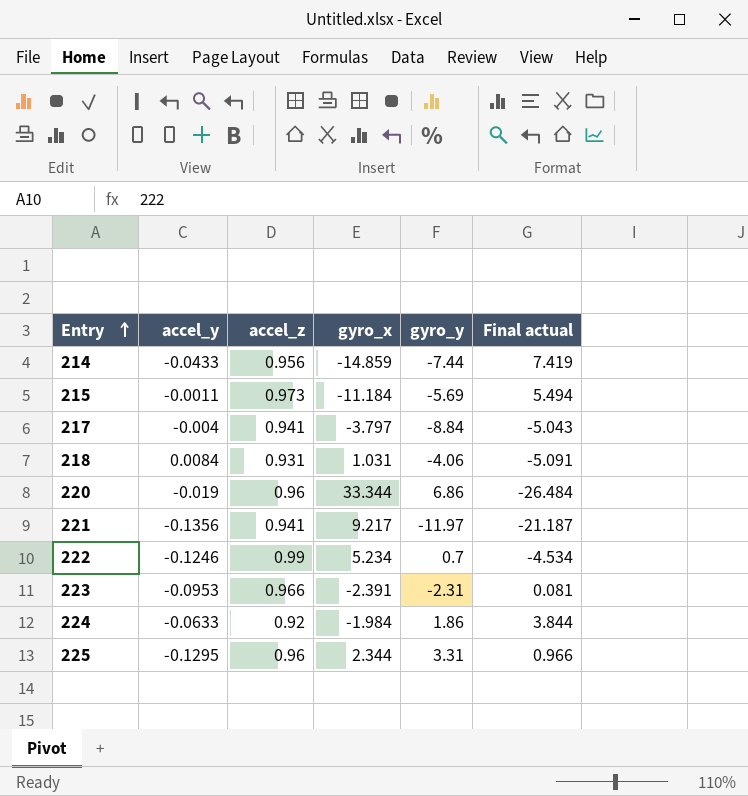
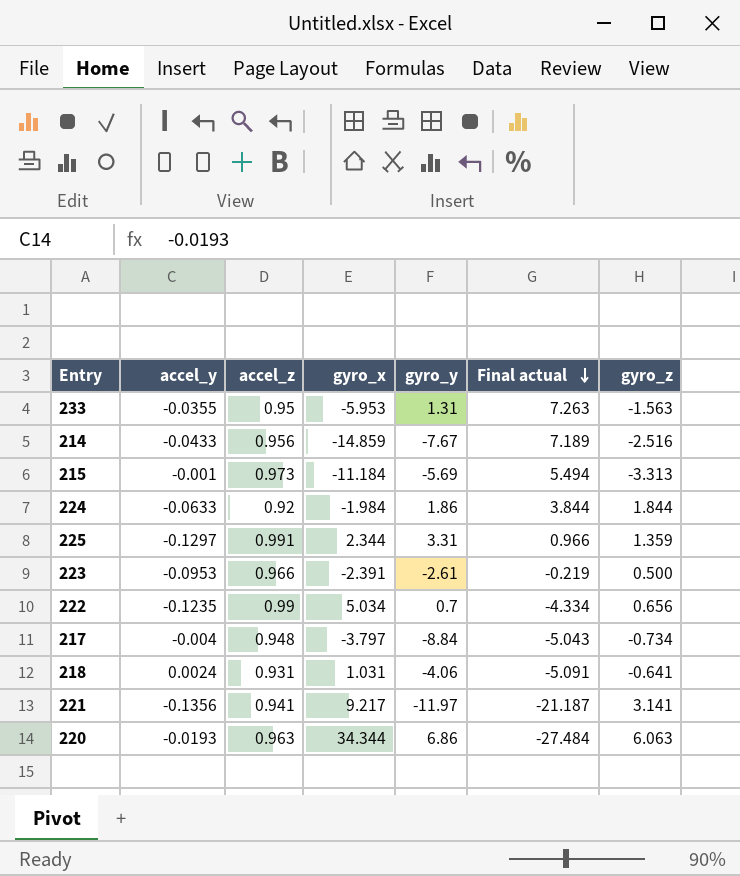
row order: Entry ascending -> Final actual descending
column gyro_z | position: none -> 7
row 233: none -> -0.0355 | 0.95 | -5.953 | 1.31 | 7.263 | -1.563
214 | gyro_y: -7.44 -> -7.67
214 | Final actual: 7.419 -> 7.189
215 | accel_y: -0.0011 -> -0.001
225 | accel_y: -0.1295 -> -0.1297
225 | accel_z: 0.96 -> 0.991
223 | gyro_y: -2.31 -> -2.61
223 | Final actual: 0.081 -> -0.219
222 | accel_y: -0.1246 -> -0.1235
222 | gyro_x: 5.234 -> 5.034
222 | Final actual: -4.534 -> -4.334
217 | accel_z: 0.941 -> 0.948
218 | accel_y: 0.0084 -> 0.0024
220 | accel_y: -0.019 -> -0.0193
220 | accel_z: 0.96 -> 0.963
220 | gyro_x: 33.344 -> 34.344
220 | Final actual: -26.484 -> -27.484

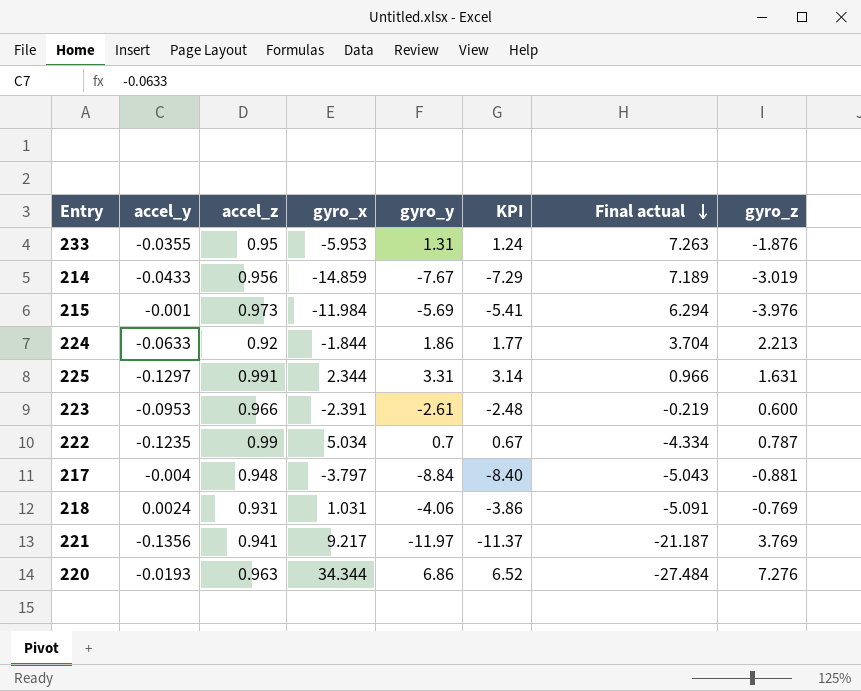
column KPI | formula: none -> [gyro_y] * 0.95
233 | gyro_z: -1.563 -> -1.876
214 | gyro_z: -2.516 -> -3.019
215 | gyro_x: -11.184 -> -11.984
215 | Final actual: 5.494 -> 6.294
215 | gyro_z: -3.313 -> -3.976
224 | gyro_x: -1.984 -> -1.844
224 | Final actual: 3.844 -> 3.704
224 | gyro_z: 1.844 -> 2.213
225 | gyro_z: 1.359 -> 1.631
223 | gyro_z: 0.500 -> 0.600
222 | gyro_z: 0.656 -> 0.787
217 | gyro_z: -0.734 -> -0.881
218 | gyro_z: -0.641 -> -0.769
221 | gyro_z: 3.141 -> 3.769
220 | gyro_z: 6.063 -> 7.276

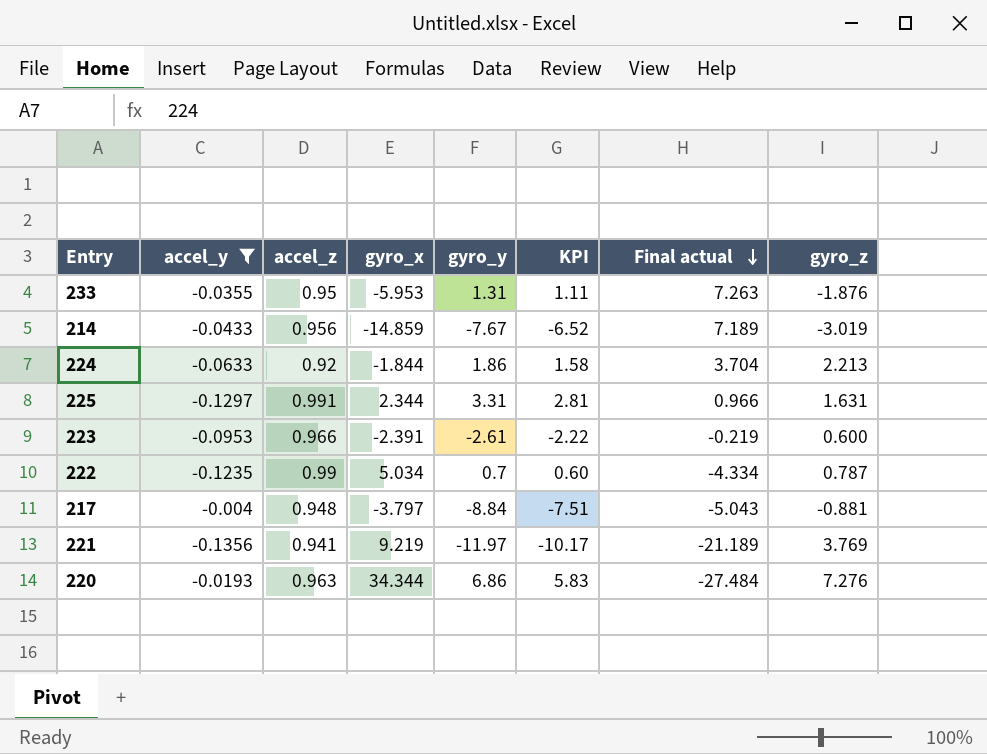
filter: none -> accel_y <= -0.004
column KPI | formula: [gyro_y] * 0.95 -> [gyro_y] * 0.85
221 | gyro_x: 9.217 -> 9.219
221 | Final actual: -21.187 -> -21.189

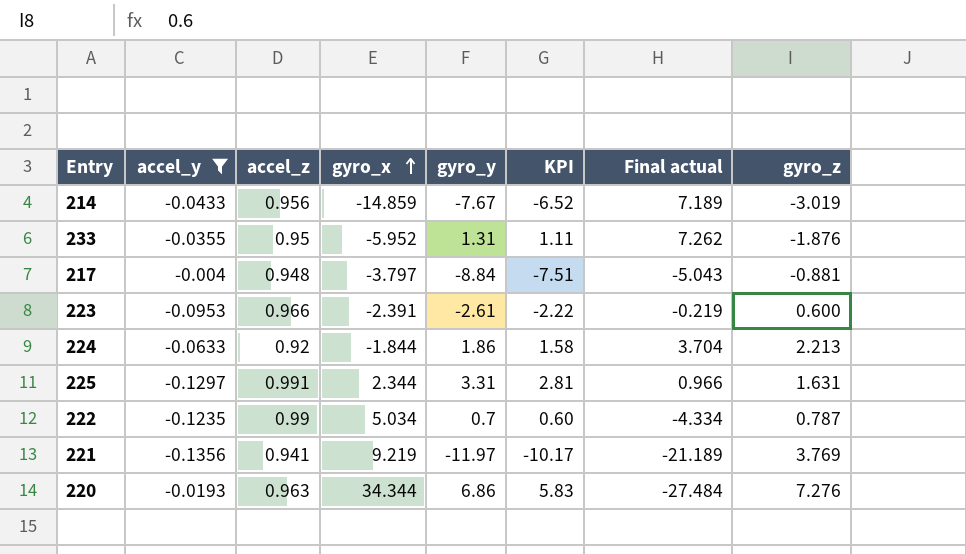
row order: Final actual descending -> gyro_x ascending
233 | gyro_x: -5.953 -> -5.952
233 | Final actual: 7.263 -> 7.262

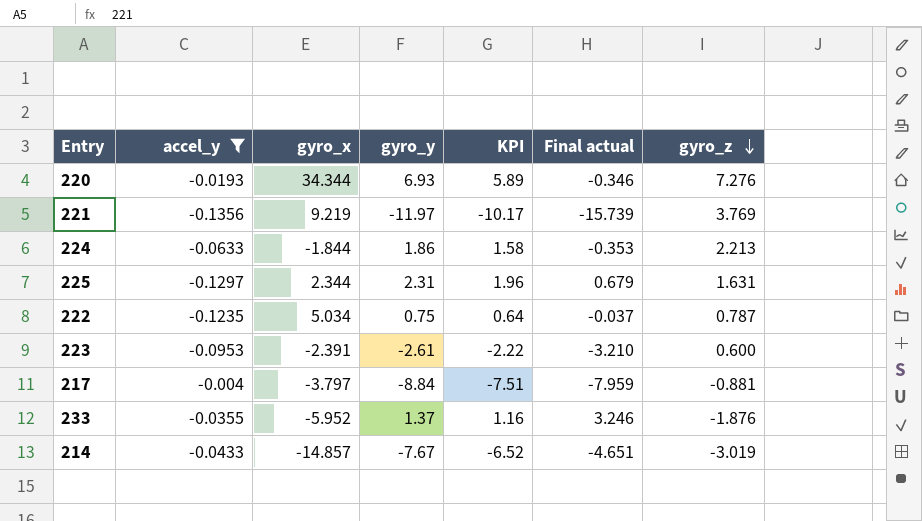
row order: gyro_x ascending -> gyro_z descending
column accel_z | position: 3 -> none
column Final actual | formula: [gyro_y] - [gyro_x] -> [gyro_y] - [gyro_z]
220 | gyro_y: 6.86 -> 6.93
220 | KPI: 5.83 -> 5.89
225 | gyro_y: 3.31 -> 2.31
225 | KPI: 2.81 -> 1.96
222 | gyro_y: 0.7 -> 0.75
222 | KPI: 0.60 -> 0.64
233 | gyro_y: 1.31 -> 1.37
233 | KPI: 1.11 -> 1.16
214 | gyro_x: -14.859 -> -14.857

